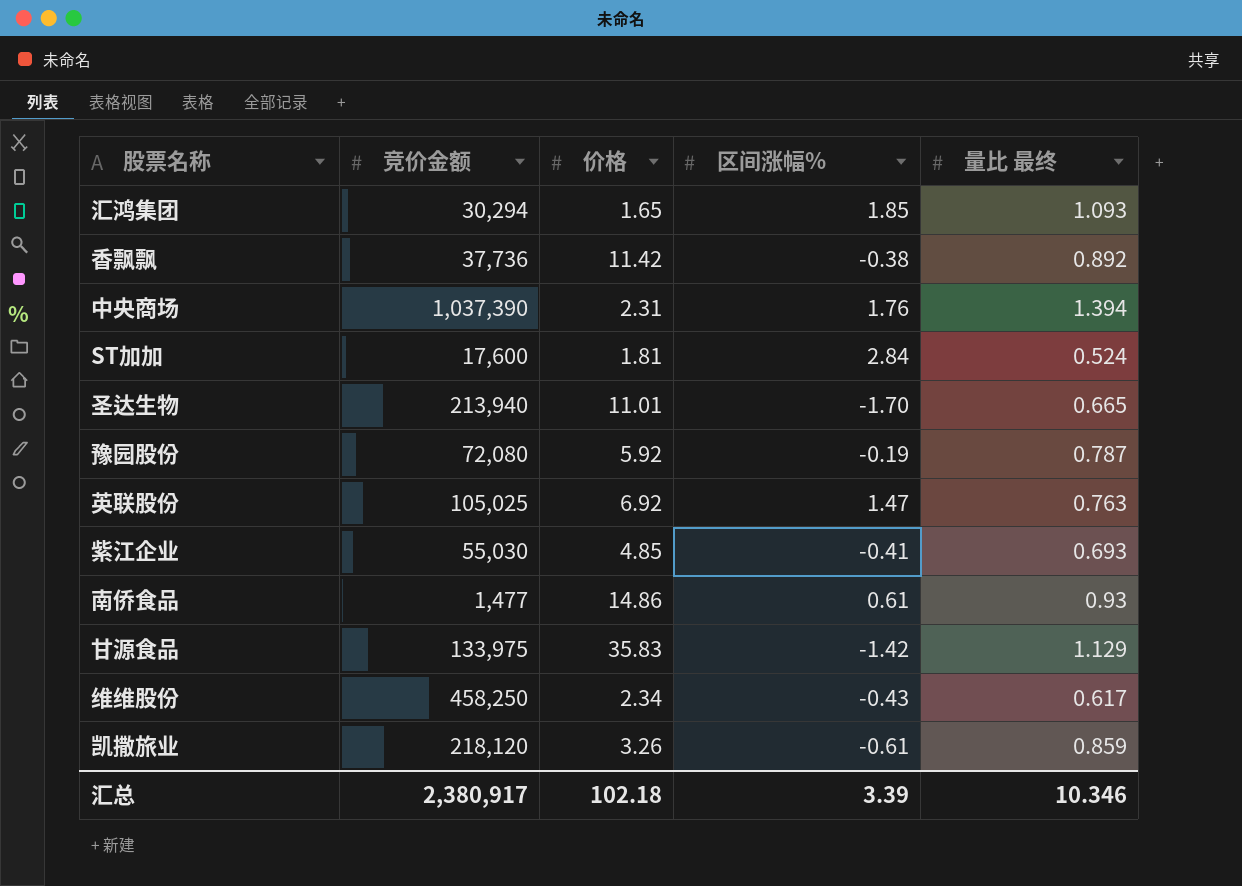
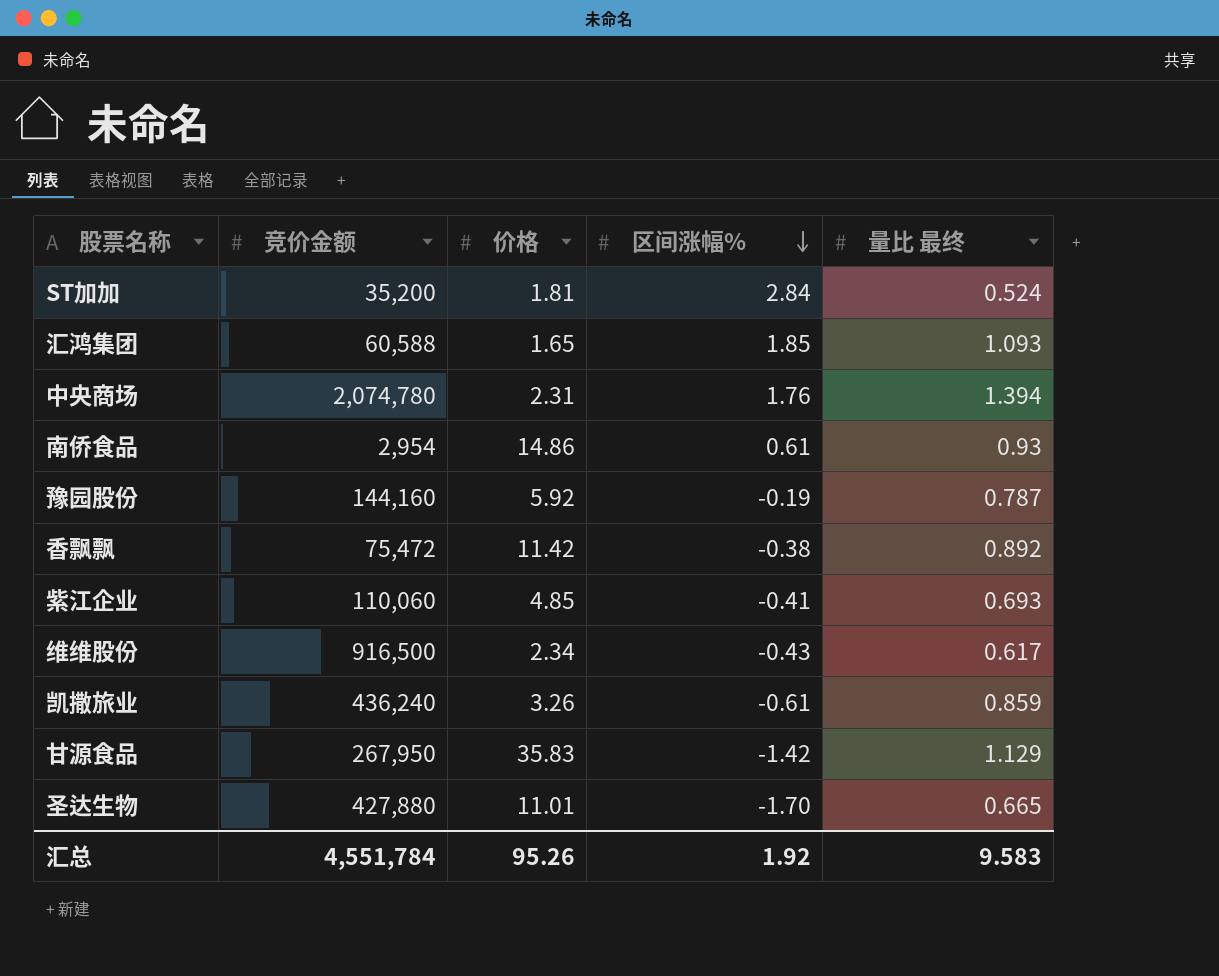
row order: none -> 区间涨幅% descending
row 英联股份: 105,025 | 6.92 | 1.47 | 0.763 -> none
ST加加 | 竞价金额: 17,600 -> 35,200
汇鸿集团 | 竞价金额: 30,294 -> 60,588
中央商场 | 竞价金额: 1,037,390 -> 2,074,780
南侨食品 | 竞价金额: 1,477 -> 2,954
豫园股份 | 竞价金额: 72,080 -> 144,160
香飘飘 | 竞价金额: 37,736 -> 75,472
紫江企业 | 竞价金额: 55,030 -> 110,060
维维股份 | 竞价金额: 458,250 -> 916,500
凯撒旅业 | 竞价金额: 218,120 -> 436,240
甘源食品 | 竞价金额: 133,975 -> 267,950
圣达生物 | 竞价金额: 213,940 -> 427,880
汇总 | 竞价金额: 2,380,917 -> 4,551,784
汇总 | 价格: 102.18 -> 95.26
汇总 | 区间涨幅%: 3.39 -> 1.92
汇总 | 量比 最终: 10.346 -> 9.583

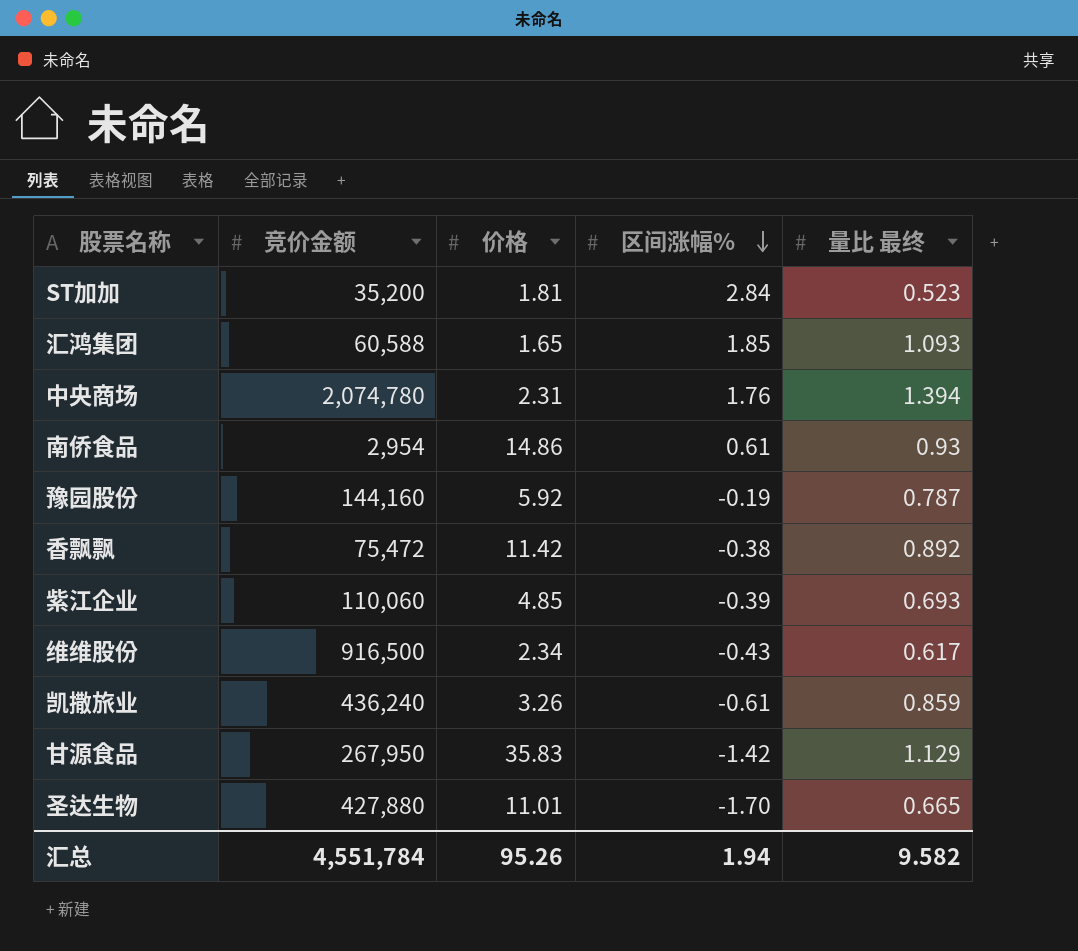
ST加加 | 量比 最终: 0.524 -> 0.523
紫江企业 | 区间涨幅%: -0.41 -> -0.39
汇总 | 区间涨幅%: 1.92 -> 1.94
汇总 | 量比 最终: 9.583 -> 9.582

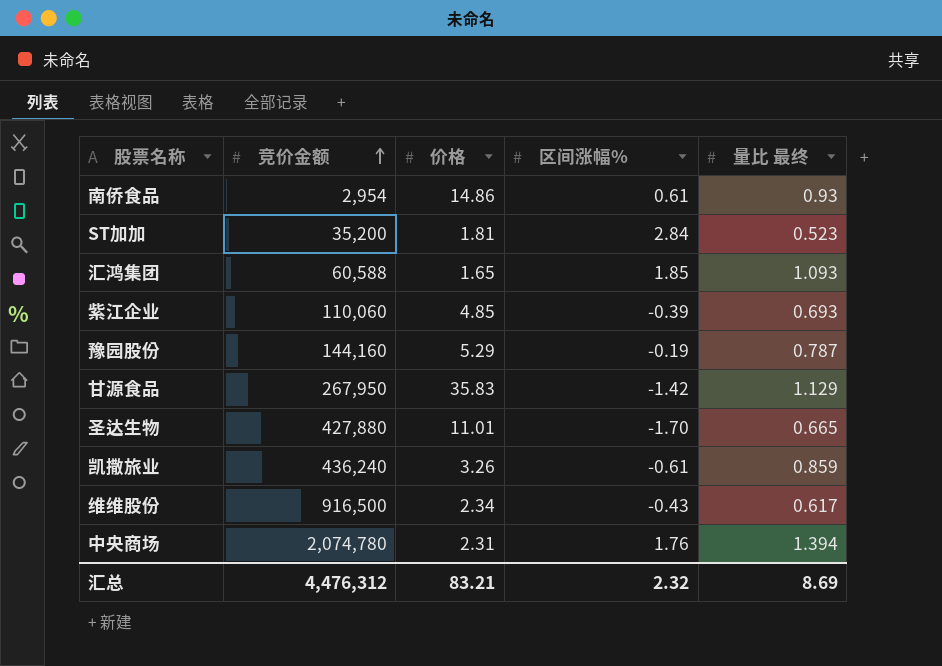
row order: 区间涨幅% descending -> 竞价金额 ascending
row 香飘飘: 75,472 | 11.42 | -0.38 | 0.892 -> none
豫园股份 | 价格: 5.92 -> 5.29
汇总 | 竞价金额: 4,551,784 -> 4,476,312
汇总 | 价格: 95.26 -> 83.21
汇总 | 区间涨幅%: 1.94 -> 2.32
汇总 | 量比 最终: 9.582 -> 8.69

